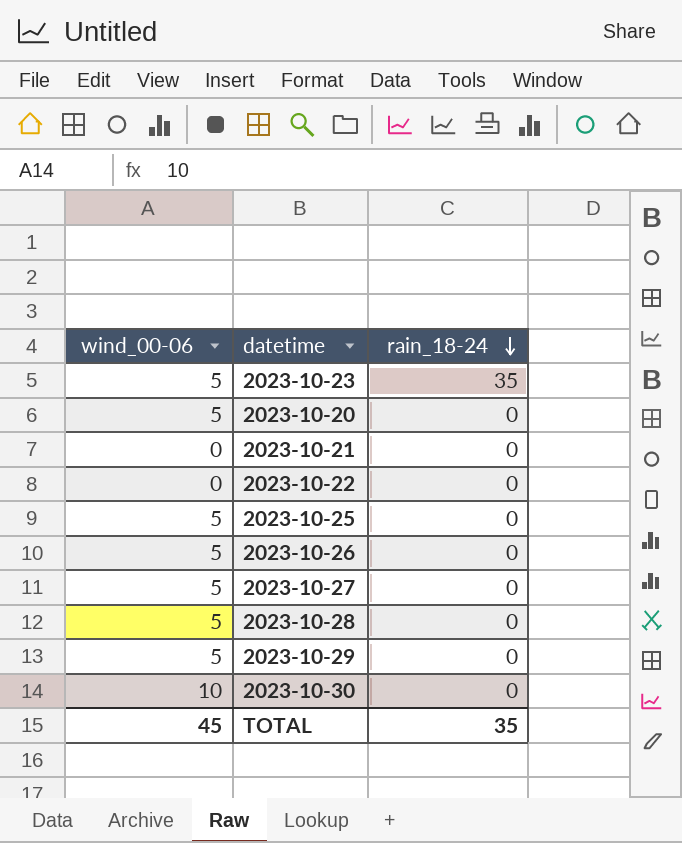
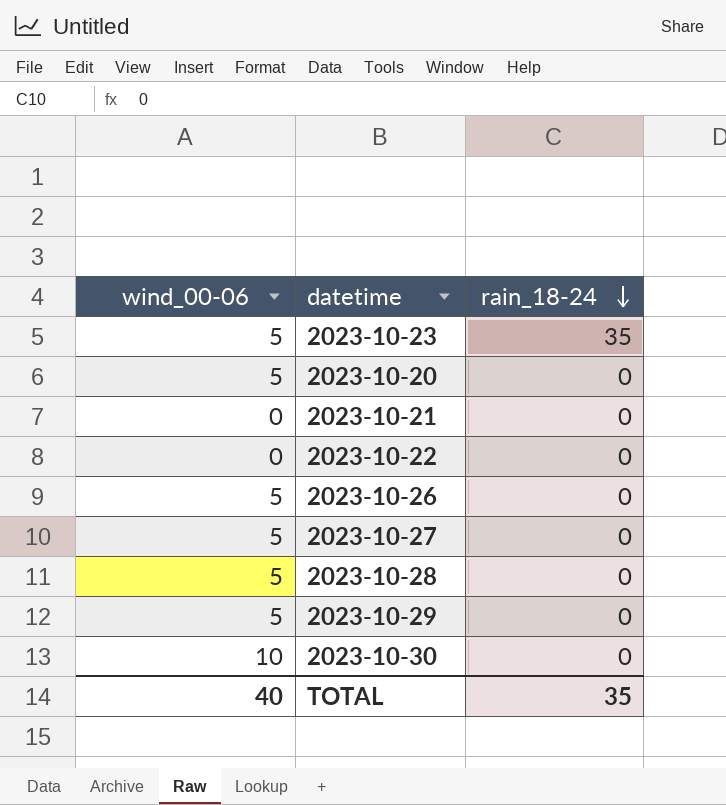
row 2023-10-25: 5 | 0 -> none
TOTAL | wind_00-06: 45 -> 40

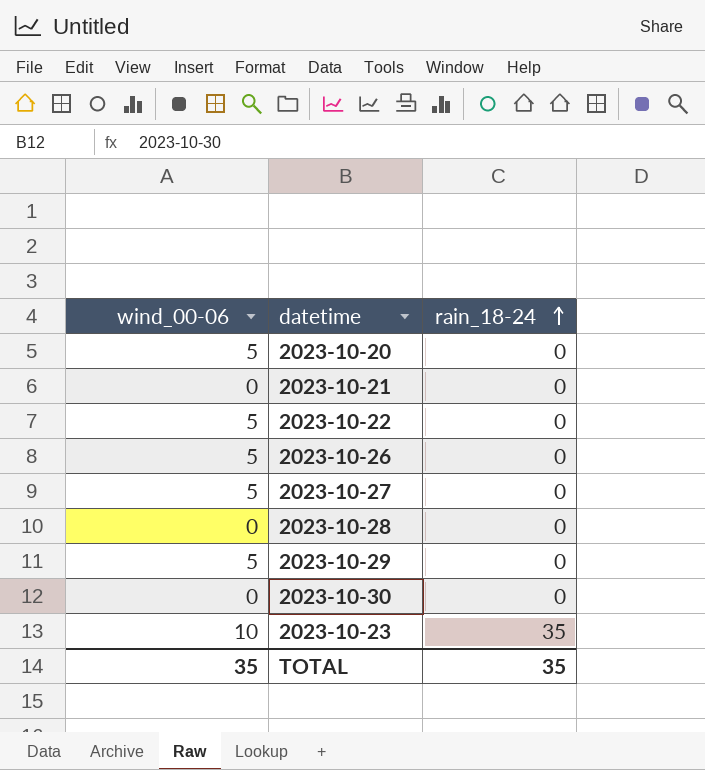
row order: rain_18-24 descending -> rain_18-24 ascending
2023-10-22 | wind_00-06: 0 -> 5
2023-10-28 | wind_00-06: 5 -> 0
2023-10-30 | wind_00-06: 10 -> 0
2023-10-23 | wind_00-06: 5 -> 10
TOTAL | wind_00-06: 40 -> 35

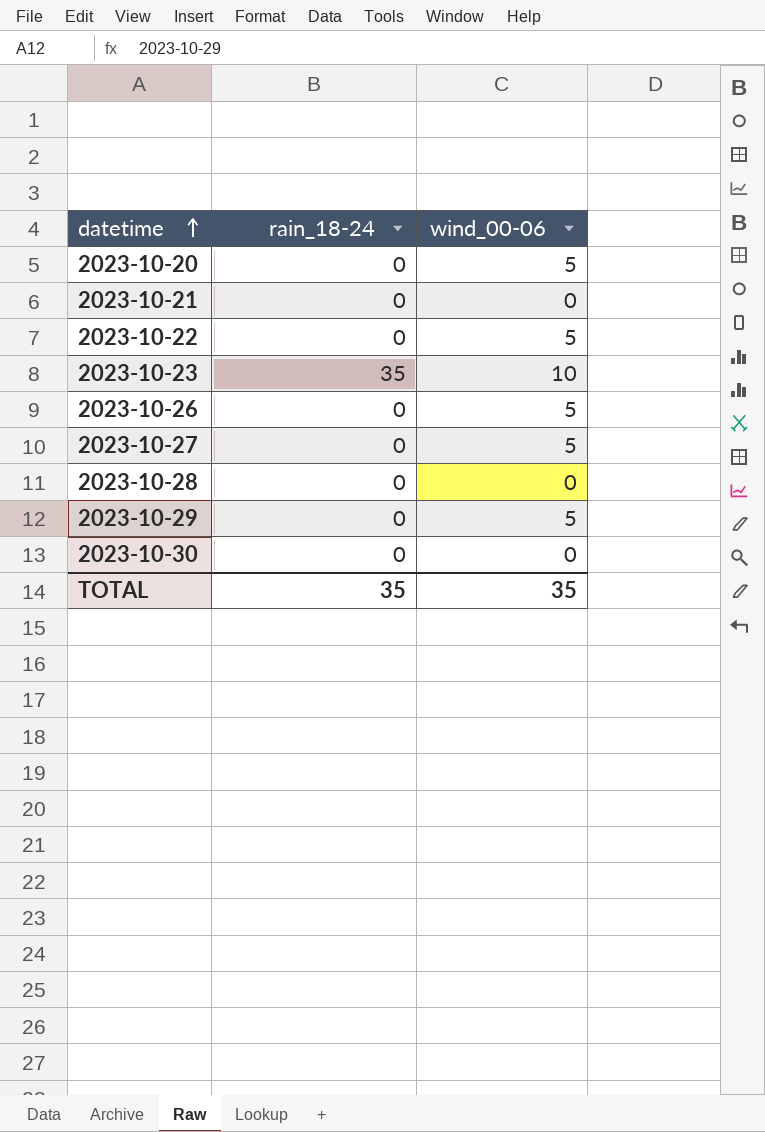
row order: rain_18-24 ascending -> datetime ascending
column wind_00-06 | position: 1 -> 3

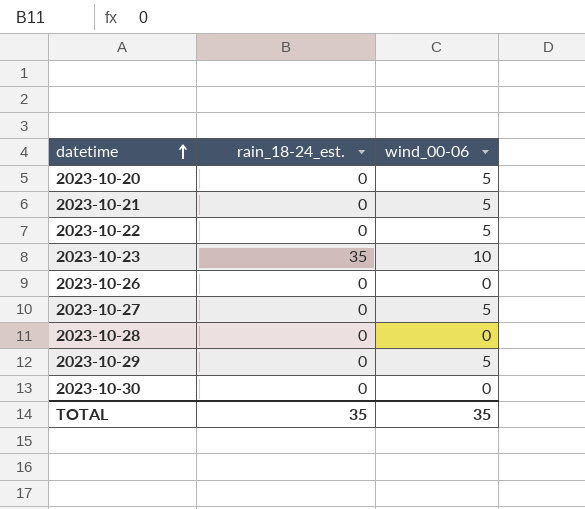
column name: rain_18-24 -> rain_18-24_est.
2023-10-21 | wind_00-06: 0 -> 5
2023-10-26 | wind_00-06: 5 -> 0

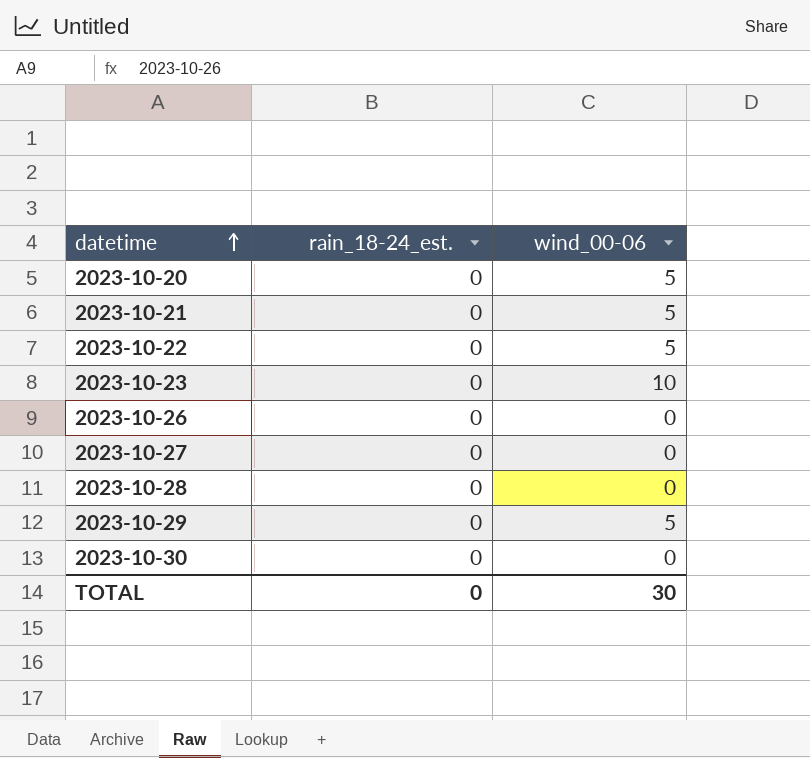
2023-10-23 | rain_18-24_est.: 35 -> 0
2023-10-27 | wind_00-06: 5 -> 0
TOTAL | rain_18-24_est.: 35 -> 0
TOTAL | wind_00-06: 35 -> 30

